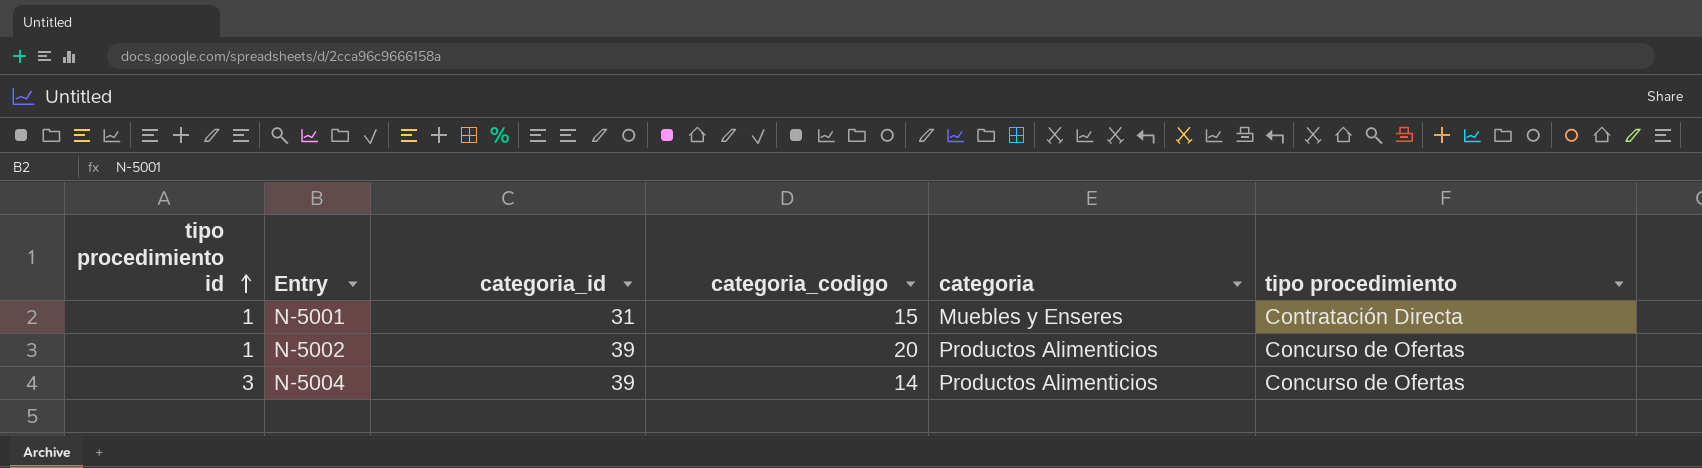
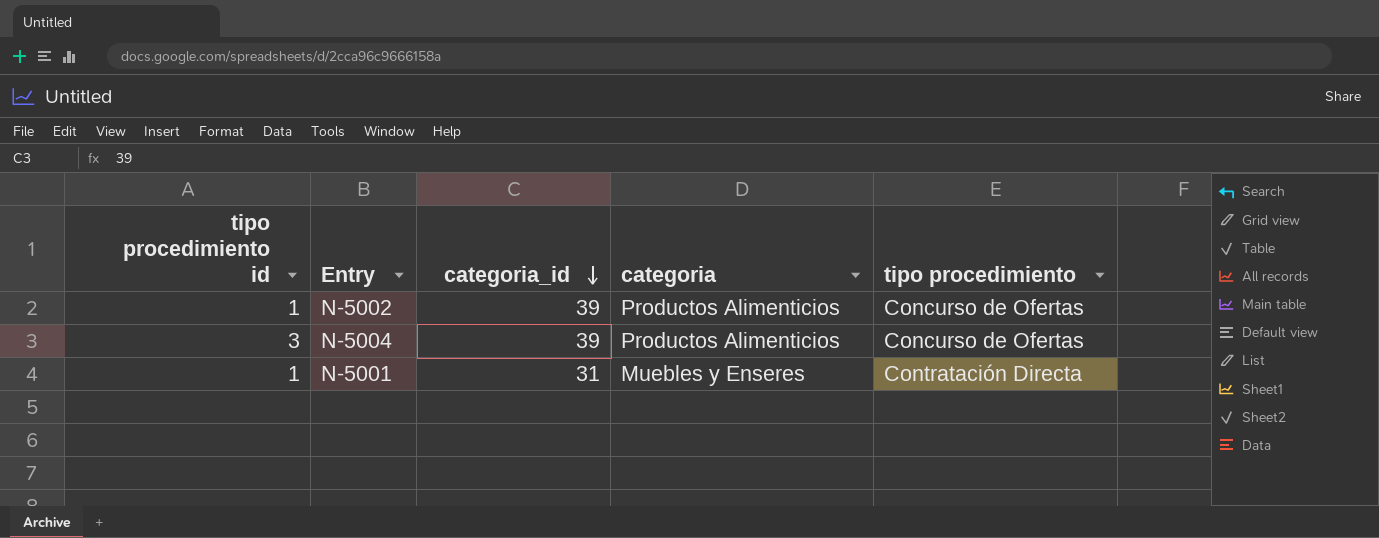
row order: tipo procedimiento id ascending -> categoria_id descending
column categoria_codigo | position: 4 -> none

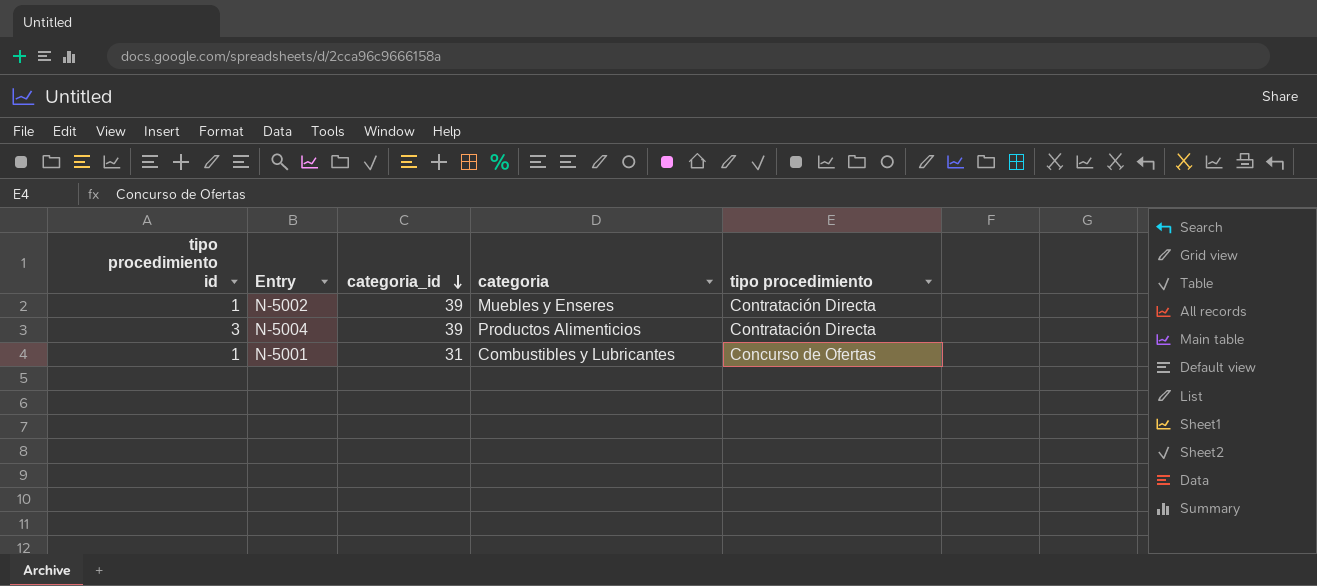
N-5002 | categoria: Productos Alimenticios -> Muebles y Enseres
N-5002 | tipo procedimiento: Concurso de Ofertas -> Contratación Directa
N-5004 | tipo procedimiento: Concurso de Ofertas -> Contratación Directa
N-5001 | categoria: Muebles y Enseres -> Combustibles y Lubricantes
N-5001 | tipo procedimiento: Contratación Directa -> Concurso de Ofertas

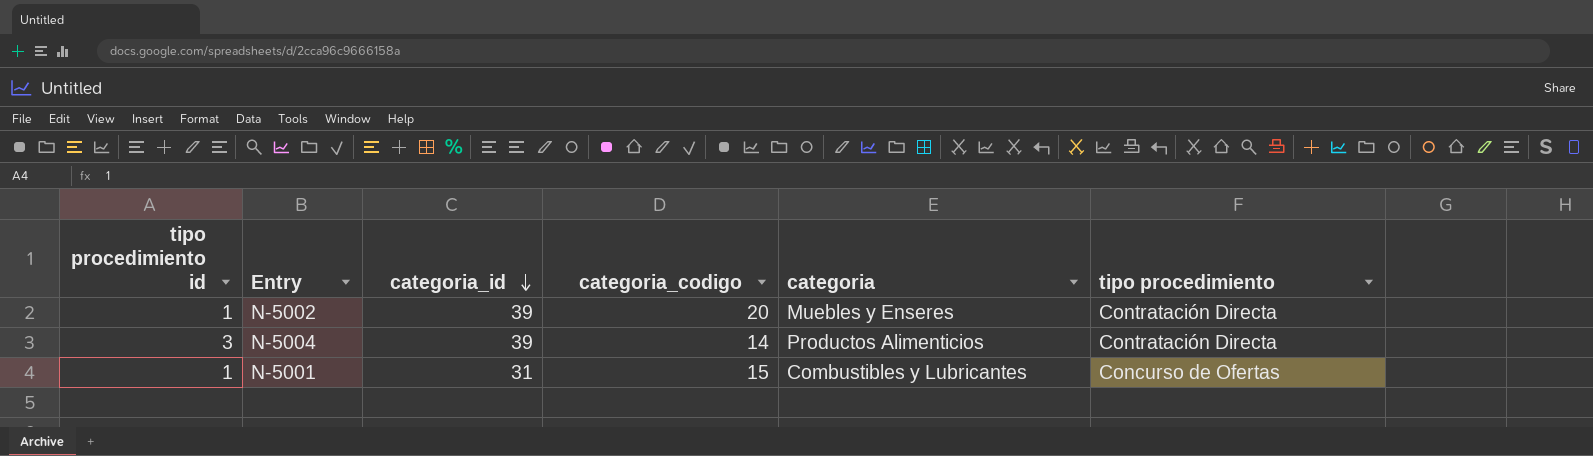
column categoria_codigo | position: none -> 4

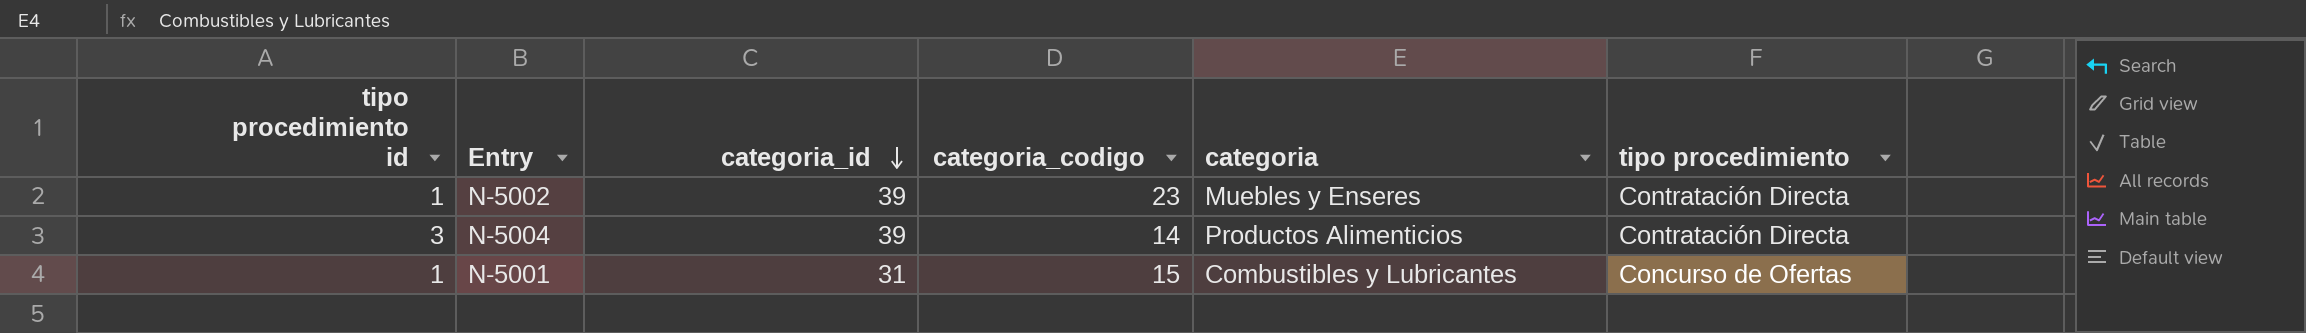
N-5002 | categoria_codigo: 20 -> 23

